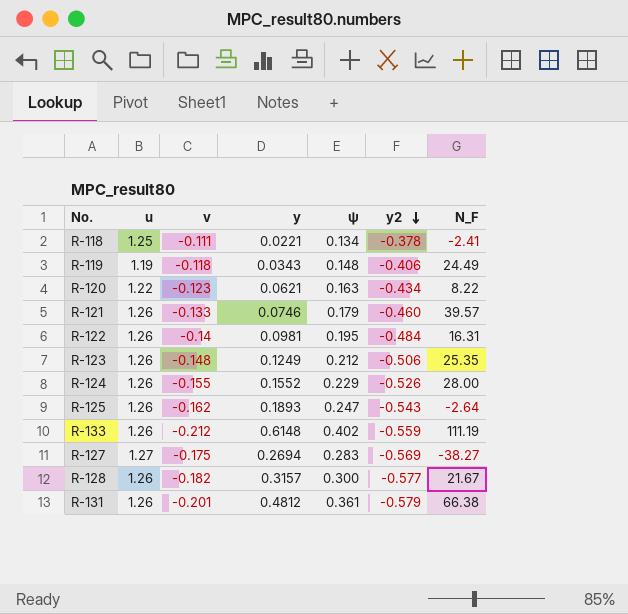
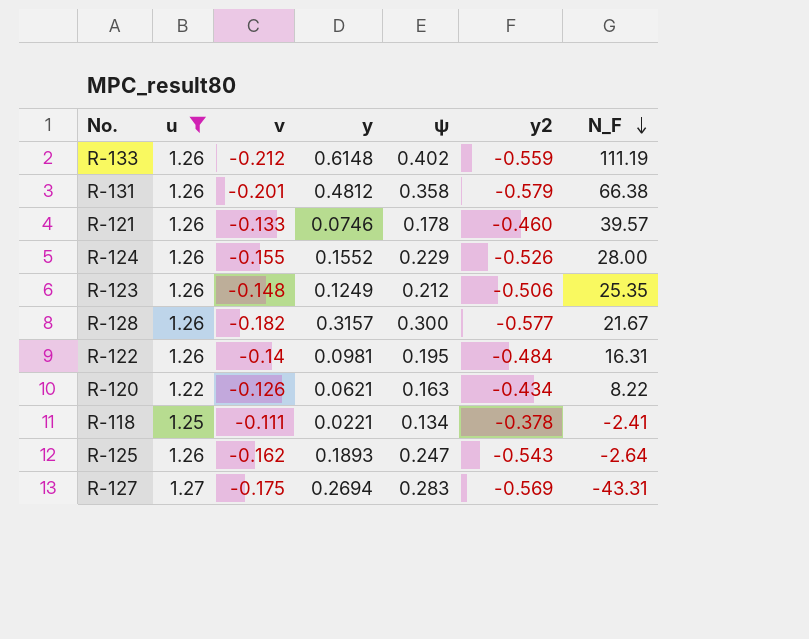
filter: none -> u != 1.19
row order: y2 descending -> N_F descending
R-131 | ψ: 0.361 -> 0.358
R-121 | ψ: 0.179 -> 0.178
R-120 | v: -0.123 -> -0.126
R-127 | N_F: -38.27 -> -43.31

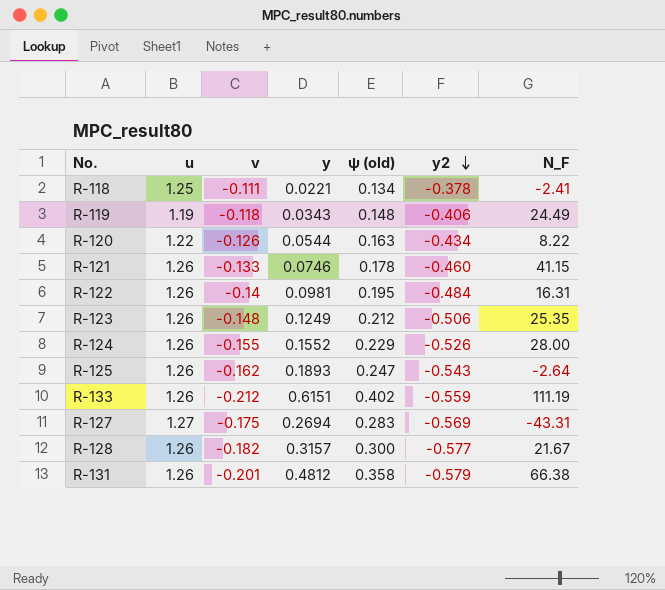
filter: u != 1.19 -> none
row order: N_F descending -> y2 descending
column name: ψ -> ψ (old)
R-120 | y: 0.0621 -> 0.0544
R-121 | N_F: 39.57 -> 41.15
R-133 | y: 0.6148 -> 0.6151

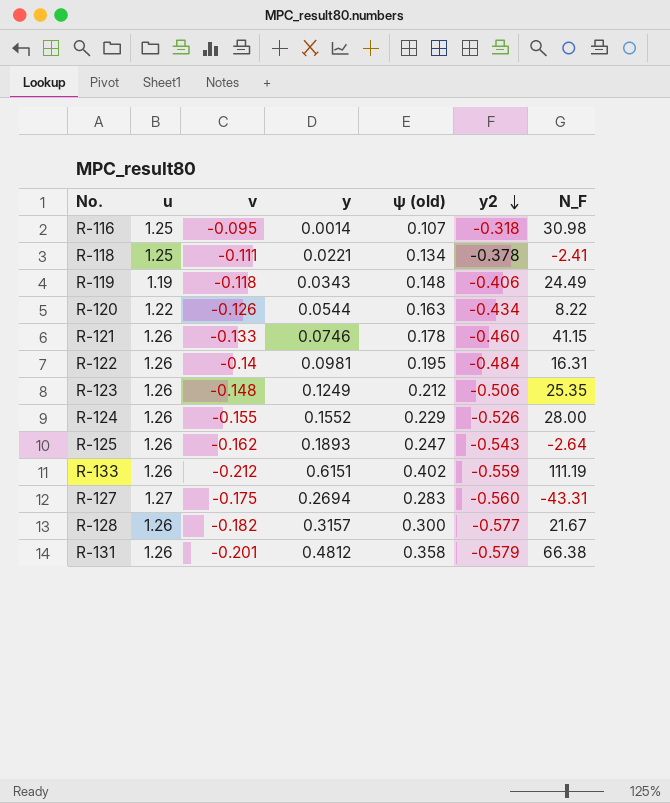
row R-116: none -> 1.25 | -0.095 | 0.0014 | 0.107 | -0.318 | 30.98
R-127 | y2: -0.569 -> -0.560

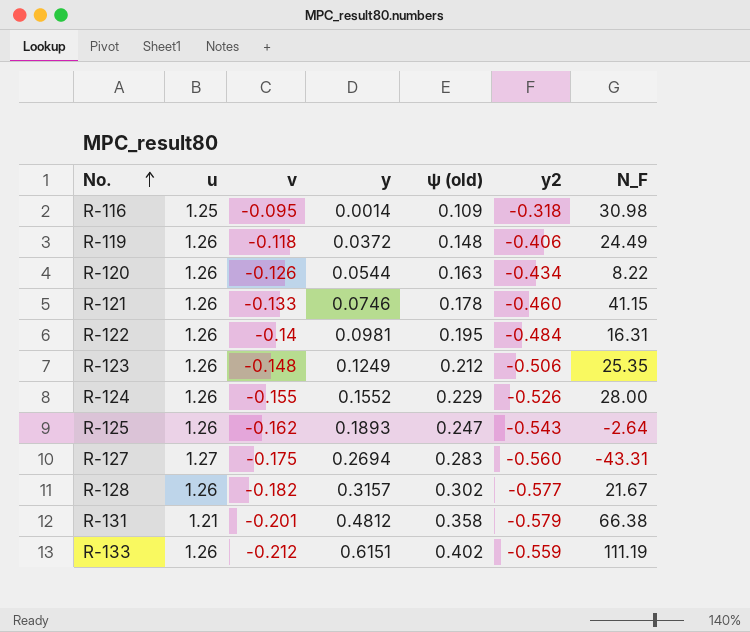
row order: y2 descending -> No. ascending
row R-118: 1.25 | -0.111 | 0.0221 | 0.134 | -0.378 | -2.41 -> none
R-116 | ψ (old): 0.107 -> 0.109
R-119 | u: 1.19 -> 1.26
R-119 | y: 0.0343 -> 0.0372
R-120 | u: 1.22 -> 1.26
R-128 | ψ (old): 0.300 -> 0.302
R-131 | u: 1.26 -> 1.21

